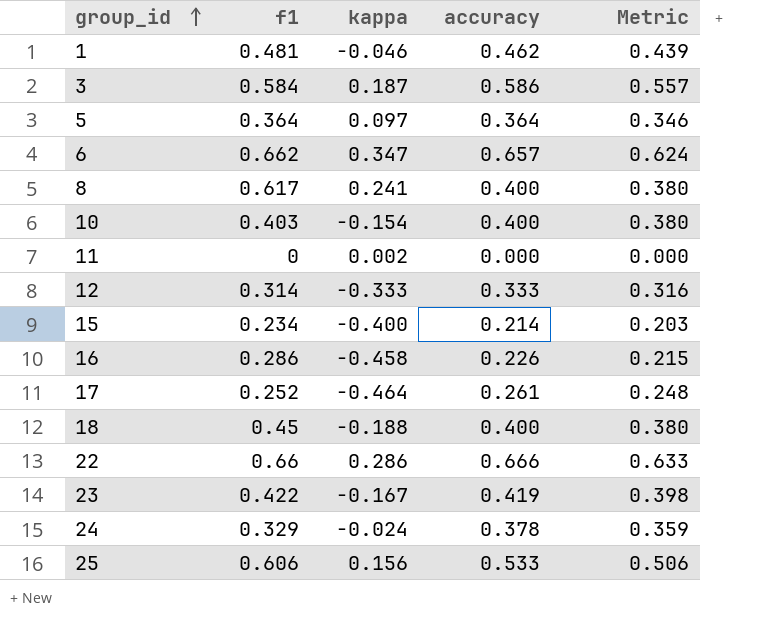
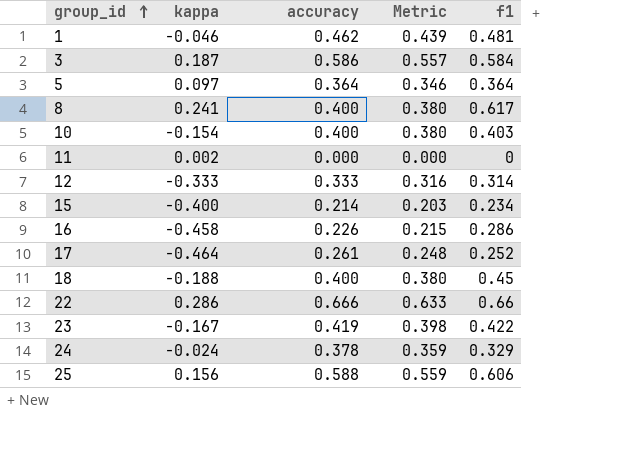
column f1 | position: 2 -> 5
row 6: 0.662 | 0.347 | 0.657 | 0.624 -> none
25 | accuracy: 0.533 -> 0.588
25 | Metric: 0.506 -> 0.559

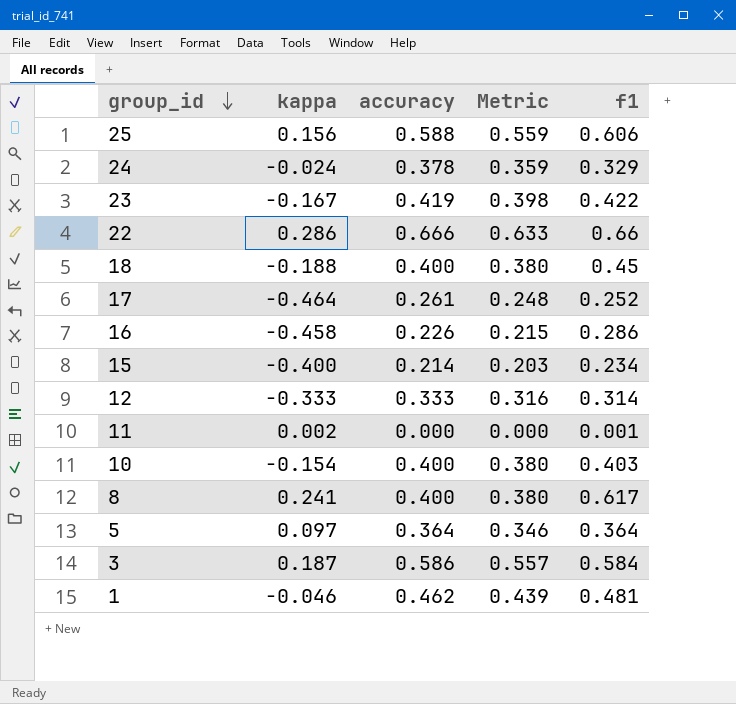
row order: group_id ascending -> group_id descending
11 | f1: 0 -> 0.001

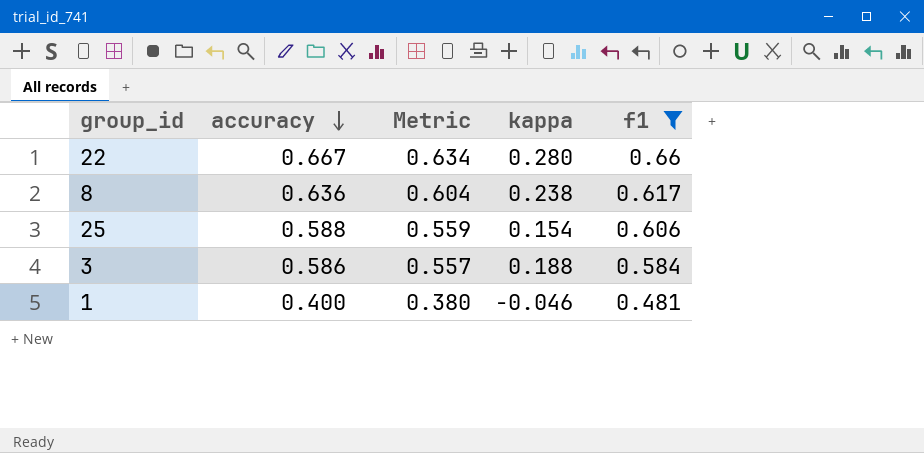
filter: none -> f1 >= 0.481
row order: group_id descending -> accuracy descending
column kappa | position: 2 -> 4
22 | accuracy: 0.666 -> 0.667
22 | Metric: 0.633 -> 0.634
22 | kappa: 0.286 -> 0.280
8 | accuracy: 0.400 -> 0.636
8 | Metric: 0.380 -> 0.604
8 | kappa: 0.241 -> 0.238
25 | kappa: 0.156 -> 0.154
3 | kappa: 0.187 -> 0.188
1 | accuracy: 0.462 -> 0.400
1 | Metric: 0.439 -> 0.380

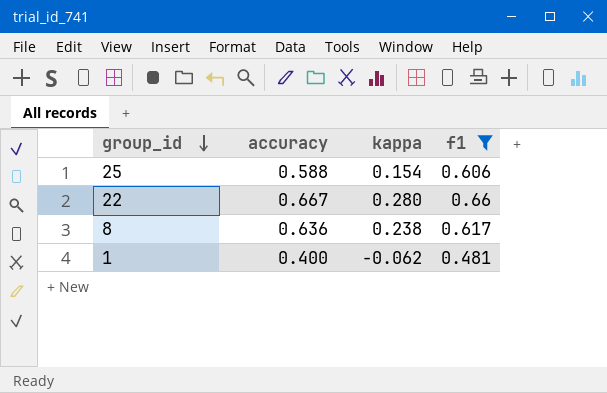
row order: accuracy descending -> group_id descending
column Metric | formula: [accuracy] * 0.95 -> none
row 3: 0.586 | 0.557 | 0.188 | 0.584 -> none
1 | kappa: -0.046 -> -0.062

